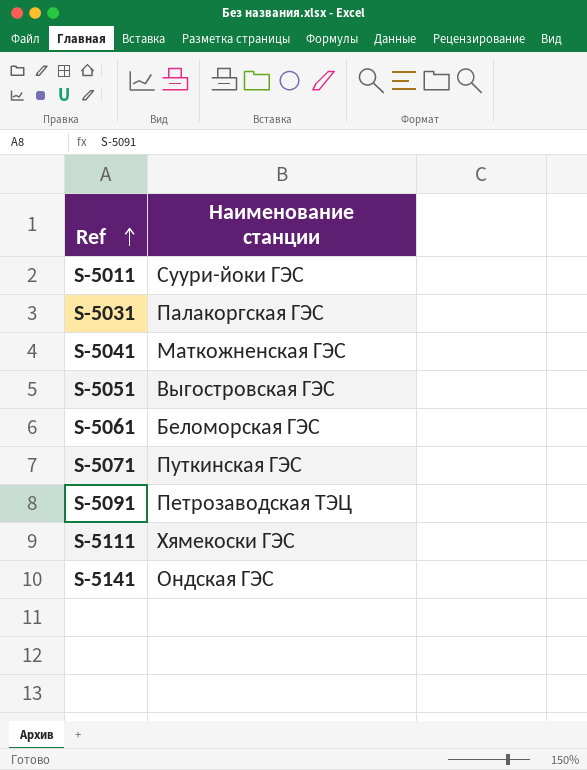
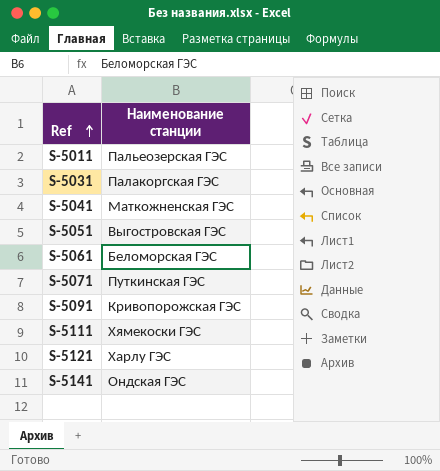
S-5011 | Наименование станции: Суури-йоки ГЭС -> Пальеозерская ГЭС
S-5091 | Наименование станции: Петрозаводская ТЭЦ -> Кривопорожская ГЭС
row S-5121: none -> Харлу ГЭС

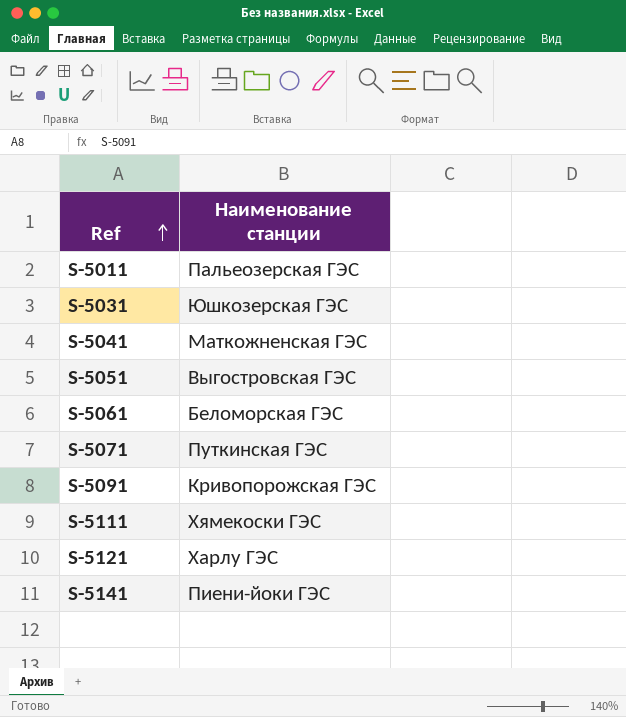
S-5031 | Наименование станции: Палакоргская ГЭС -> Юшкозерская ГЭС
S-5141 | Наименование станции: Ондская ГЭС -> Пиени-йоки ГЭС

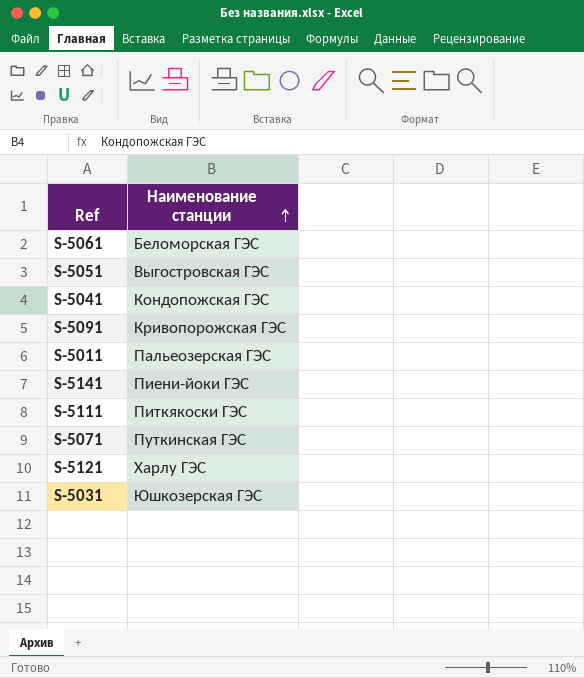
row order: Ref ascending -> Наименование станции ascending
S-5041 | Наименование станции: Маткожненская ГЭС -> Кондопожская ГЭС
S-5111 | Наименование станции: Хямекоски ГЭС -> Питкякоски ГЭС

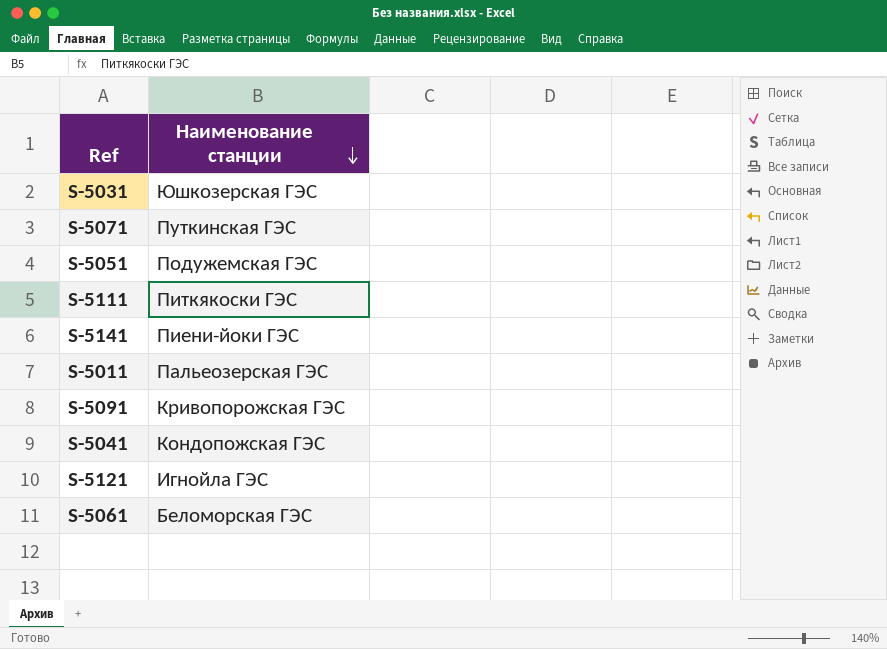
row order: Наименование станции ascending -> Наименование станции descending
S-5051 | Наименование станции: Выгостровская ГЭС -> Подужемская ГЭС
S-5121 | Наименование станции: Харлу ГЭС -> Игнойла ГЭС

